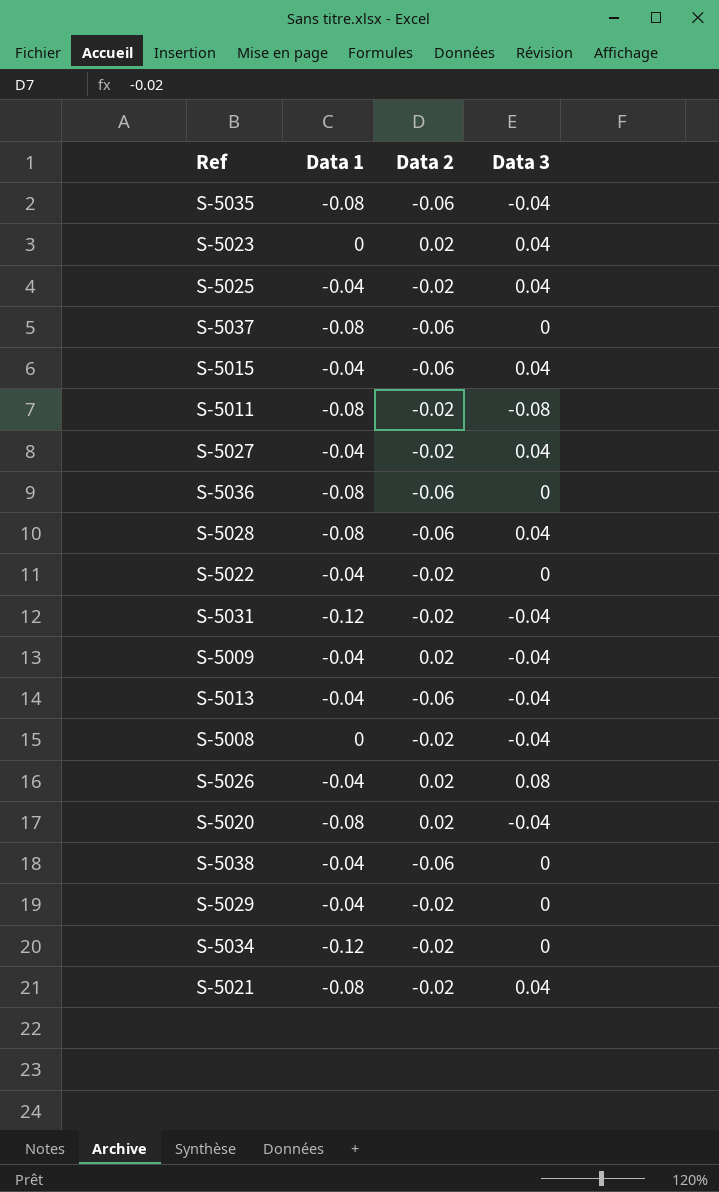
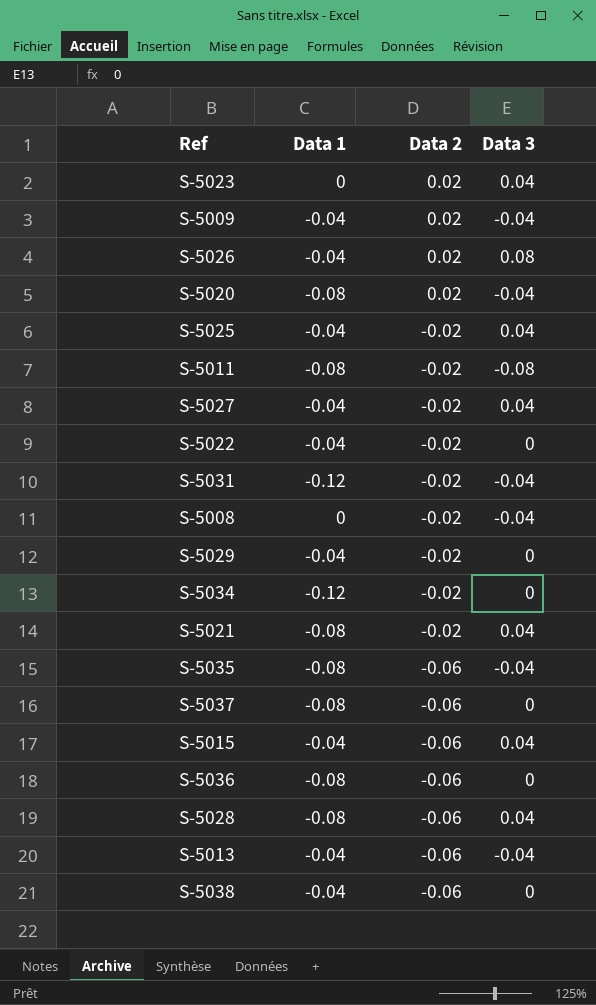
row order: none -> Data 2 descending

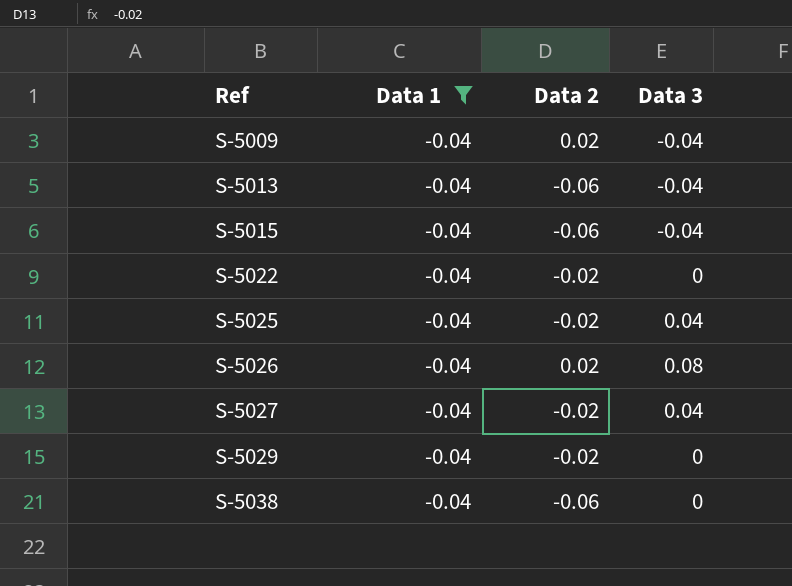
filter: none -> Data 1 = -0.04
row order: Data 2 descending -> Ref ascending
S-5015 | Data 3: 0.04 -> -0.04

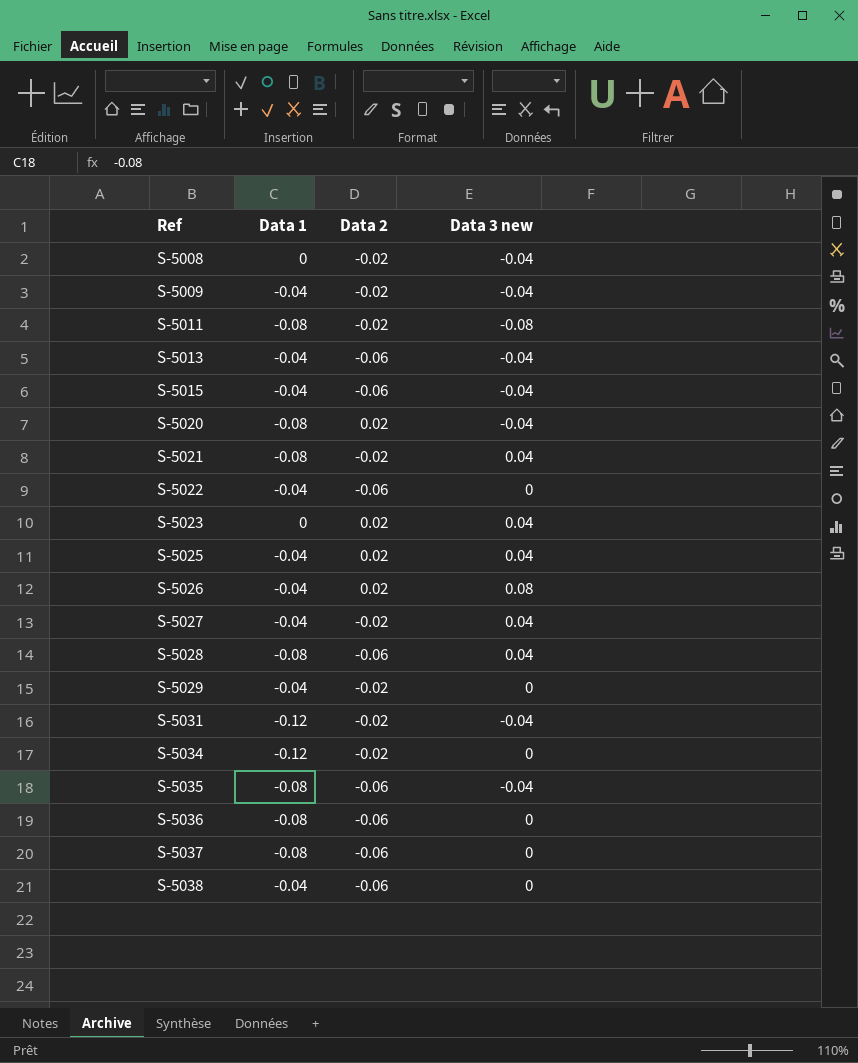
filter: Data 1 = -0.04 -> none
column name: Data 3 -> Data 3 new
S-5009 | Data 2: 0.02 -> -0.02
S-5022 | Data 2: -0.02 -> -0.06
S-5025 | Data 2: -0.02 -> 0.02

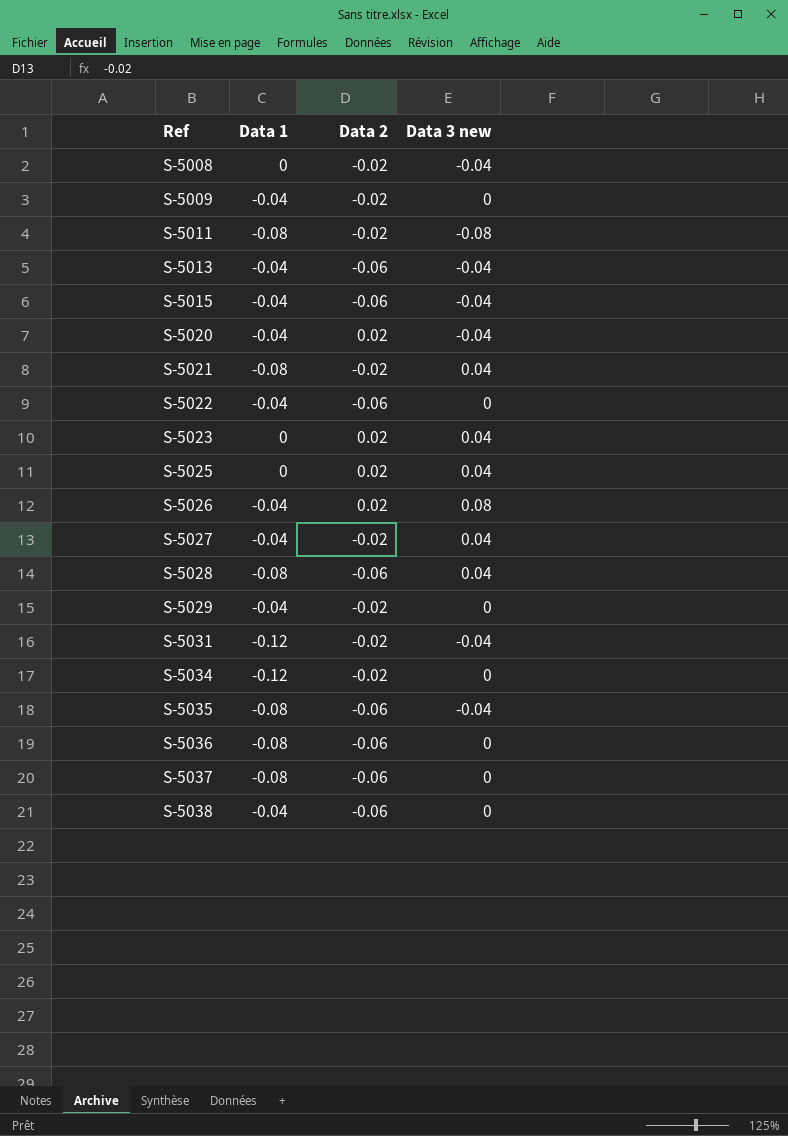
S-5009 | Data 3 new: -0.04 -> 0
S-5020 | Data 1: -0.08 -> -0.04
S-5025 | Data 1: -0.04 -> 0

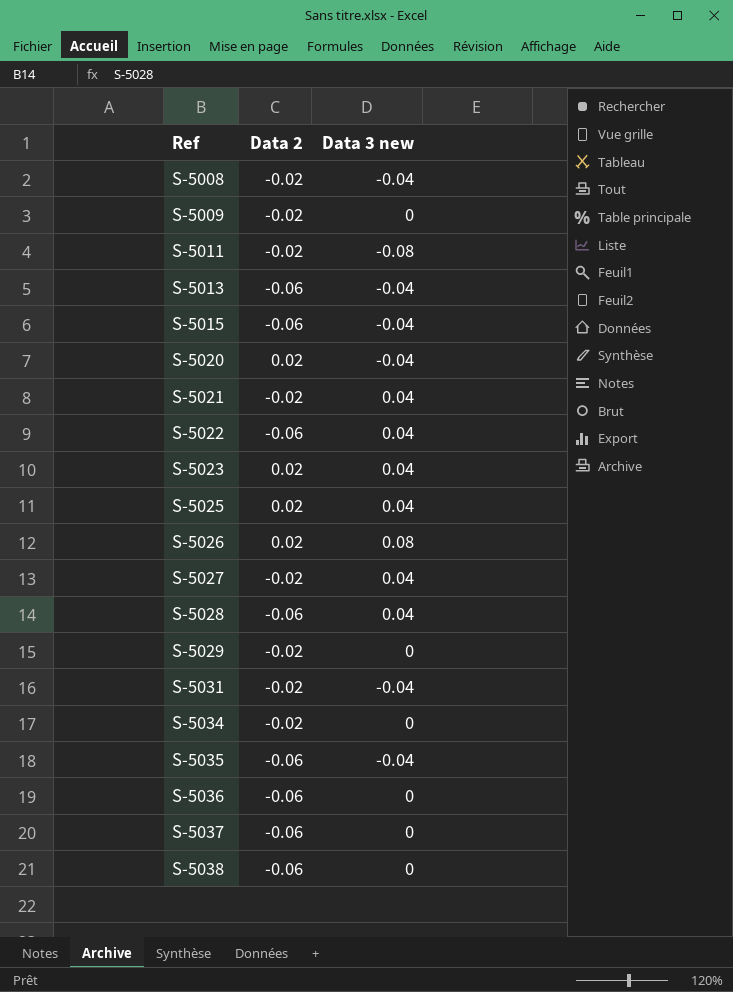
column Data 1 | position: 2 -> none
S-5022 | Data 3 new: 0 -> 0.04

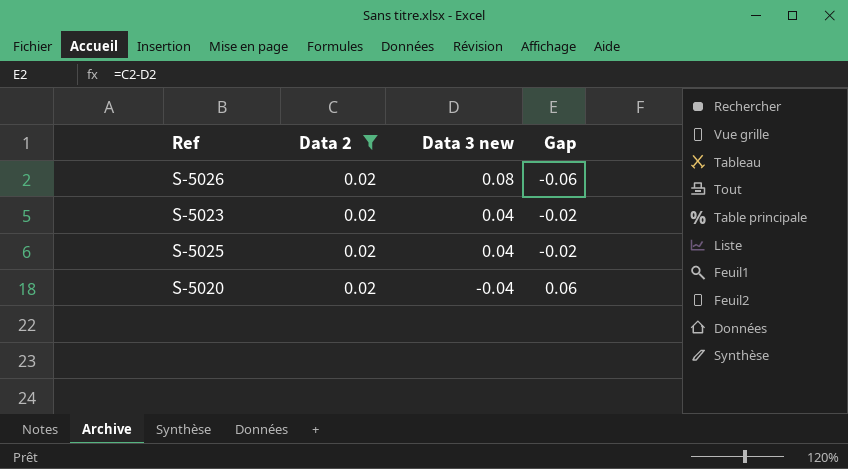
filter: none -> Data 2 = 0.02
row order: Ref ascending -> Data 3 new descending
column Gap | formula: none -> [Data 2] - [Data 3 new]

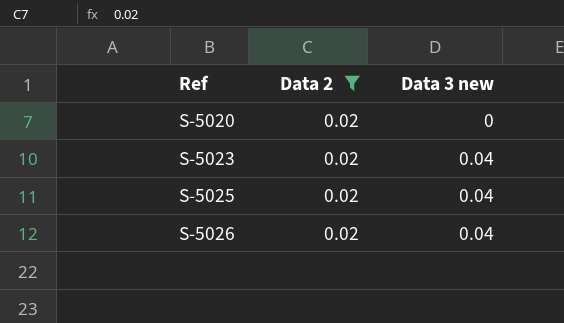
row order: Data 3 new descending -> Ref ascending
column Gap | formula: [Data 2] - [Data 3 new] -> none
S-5020 | Data 3 new: -0.04 -> 0
S-5026 | Data 3 new: 0.08 -> 0.04

